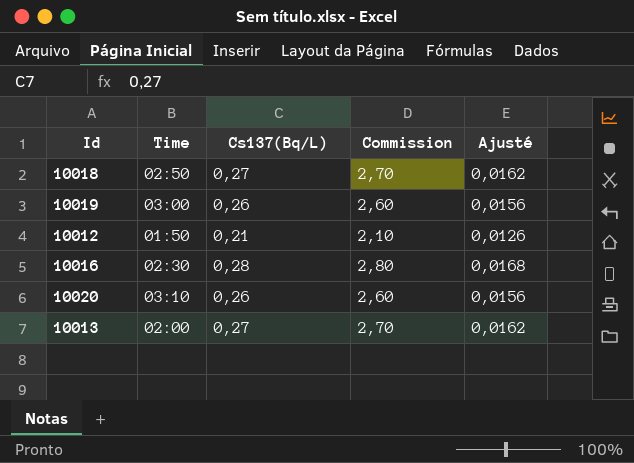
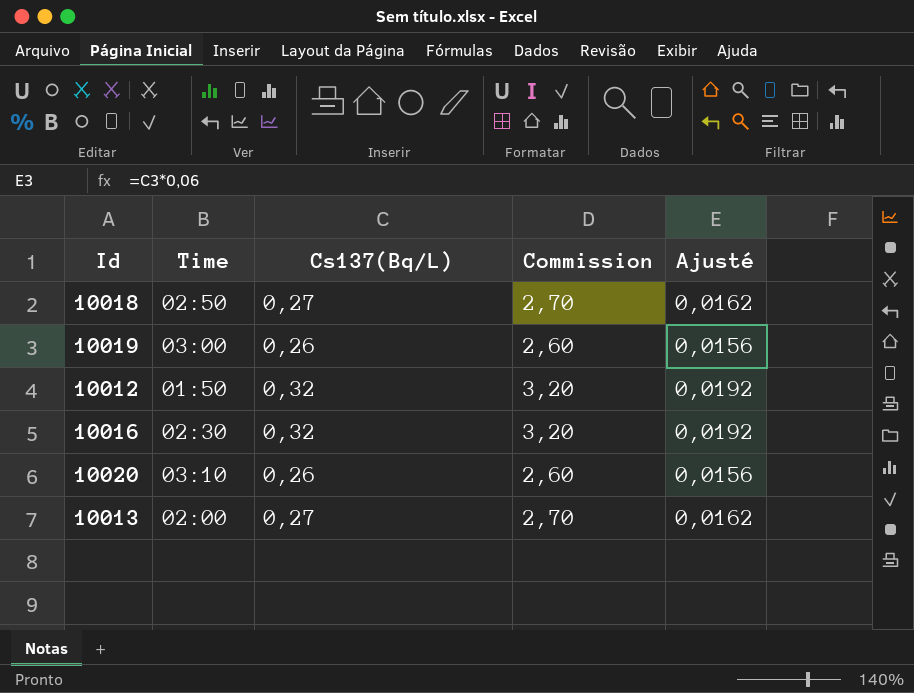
10012 | Cs137(Bq/L): 0,21 -> 0,32
10012 | Commission: 2,10 -> 3,20
10012 | Ajusté: 0,0126 -> 0,0192
10016 | Cs137(Bq/L): 0,28 -> 0,32
10016 | Commission: 2,80 -> 3,20
10016 | Ajusté: 0,0168 -> 0,0192

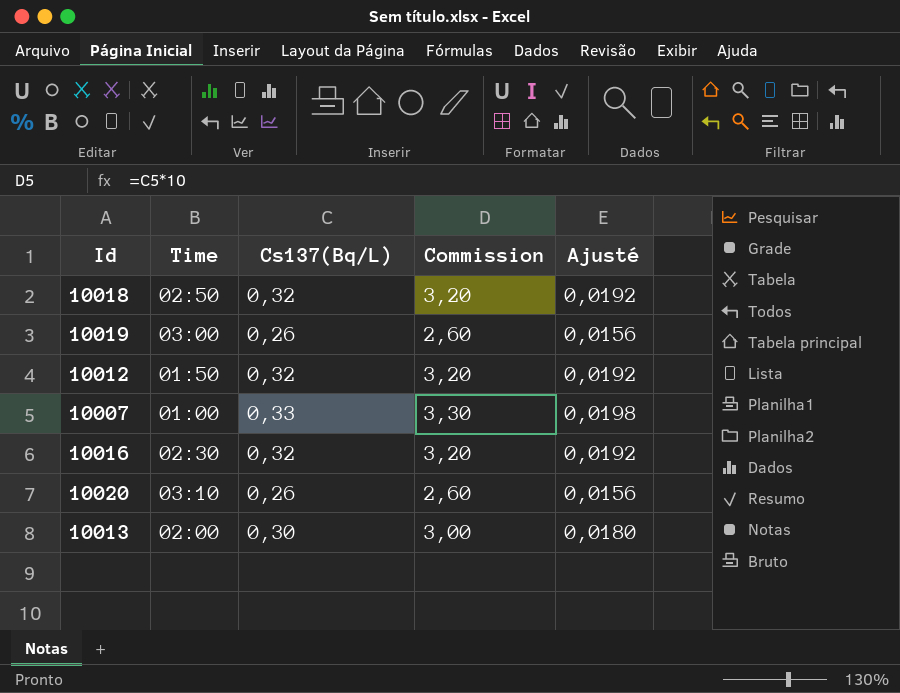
10018 | Cs137(Bq/L): 0,27 -> 0,32
10018 | Commission: 2,70 -> 3,20
10018 | Ajusté: 0,0162 -> 0,0192
row 10007: none -> 01:00 | 0,33 | 3,30 | 0,0198
10013 | Cs137(Bq/L): 0,27 -> 0,30
10013 | Commission: 2,70 -> 3,00
10013 | Ajusté: 0,0162 -> 0,0180

